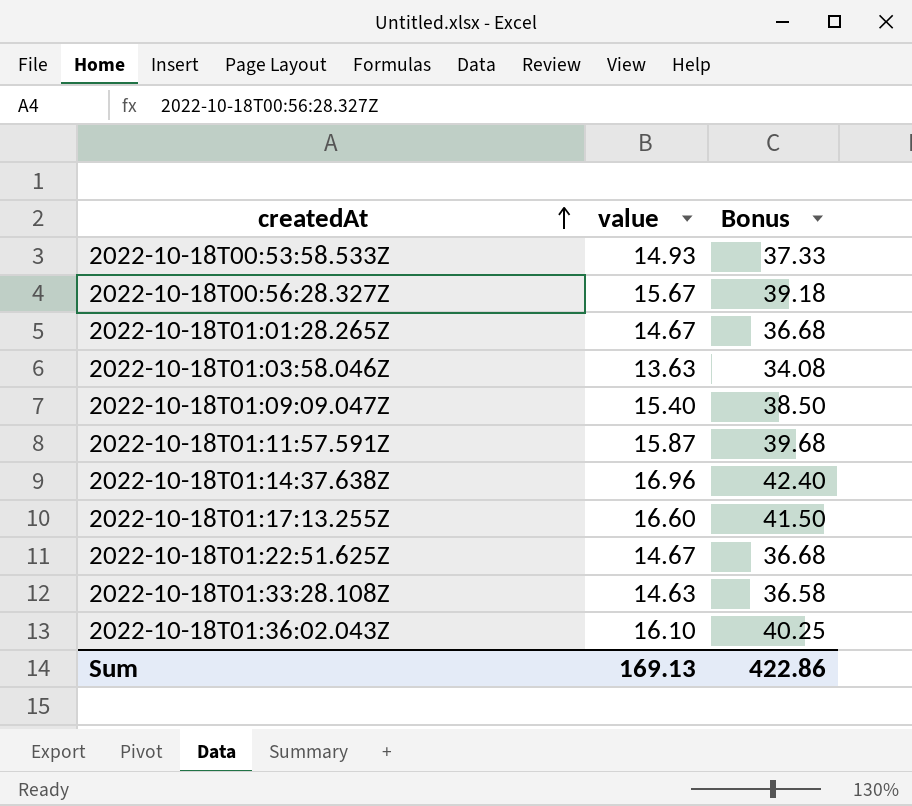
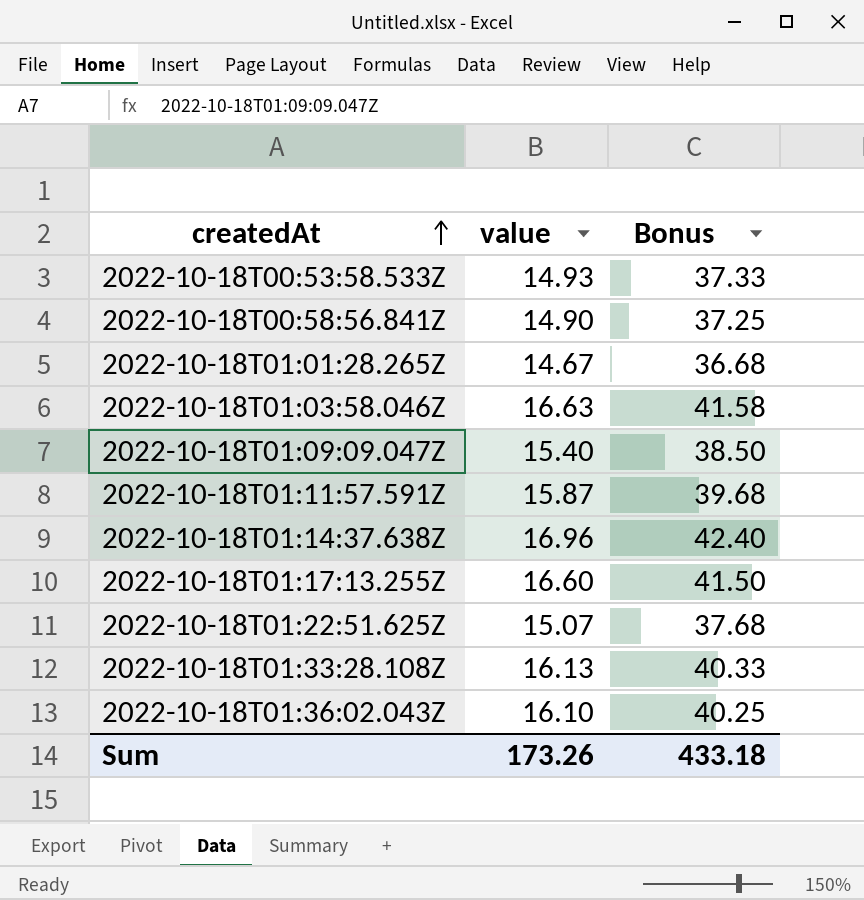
row 2022-10-18T00:56:28.327Z: 15.67 | 39.18 -> none
row 2022-10-18T00:58:56.841Z: none -> 14.90 | 37.25
2022-10-18T01:03:58.046Z | value: 13.63 -> 16.63
2022-10-18T01:03:58.046Z | Bonus: 34.08 -> 41.58
2022-10-18T01:22:51.625Z | value: 14.67 -> 15.07
2022-10-18T01:22:51.625Z | Bonus: 36.68 -> 37.68
2022-10-18T01:33:28.108Z | value: 14.63 -> 16.13
2022-10-18T01:33:28.108Z | Bonus: 36.58 -> 40.33
Sum | value: 169.13 -> 173.26
Sum | Bonus: 422.86 -> 433.18

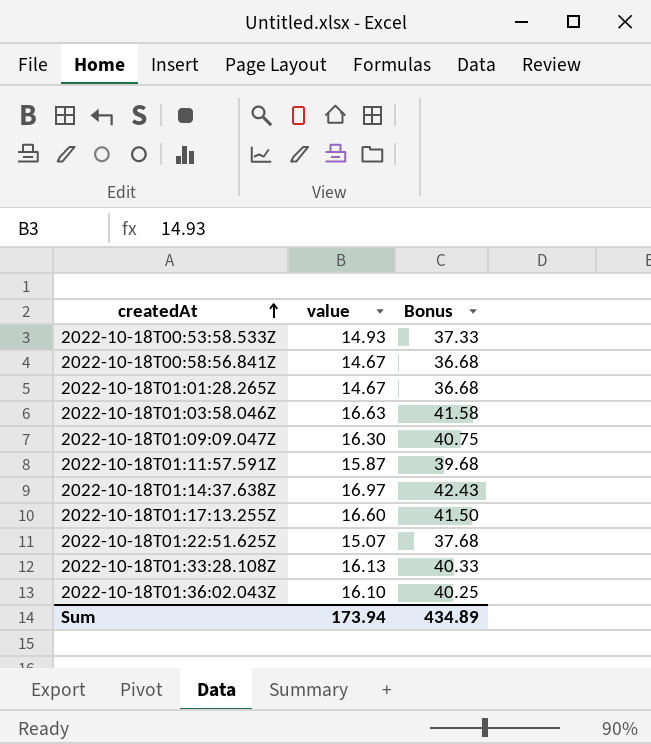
2022-10-18T00:58:56.841Z | value: 14.90 -> 14.67
2022-10-18T00:58:56.841Z | Bonus: 37.25 -> 36.68
2022-10-18T01:09:09.047Z | value: 15.40 -> 16.30
2022-10-18T01:09:09.047Z | Bonus: 38.50 -> 40.75
2022-10-18T01:14:37.638Z | value: 16.96 -> 16.97
2022-10-18T01:14:37.638Z | Bonus: 42.40 -> 42.43
Sum | value: 173.26 -> 173.94
Sum | Bonus: 433.18 -> 434.89

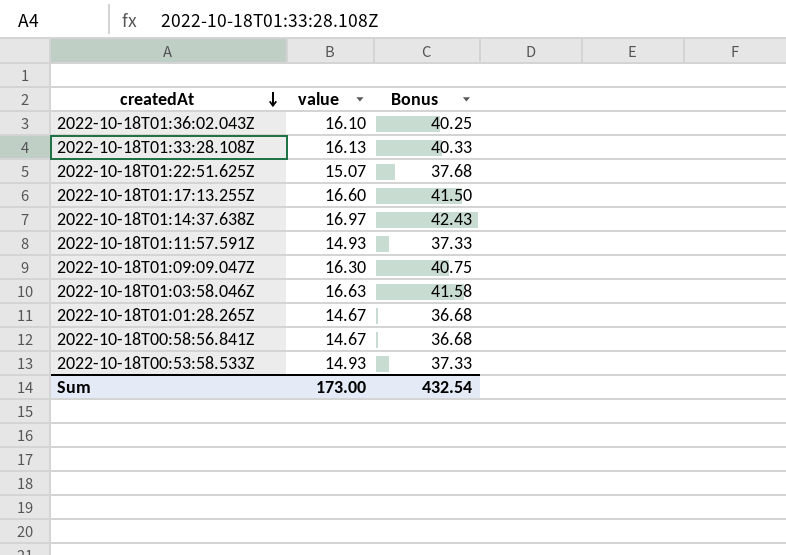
row order: createdAt ascending -> createdAt descending
2022-10-18T01:11:57.591Z | value: 15.87 -> 14.93
2022-10-18T01:11:57.591Z | Bonus: 39.68 -> 37.33
Sum | value: 173.94 -> 173.00
Sum | Bonus: 434.89 -> 432.54

